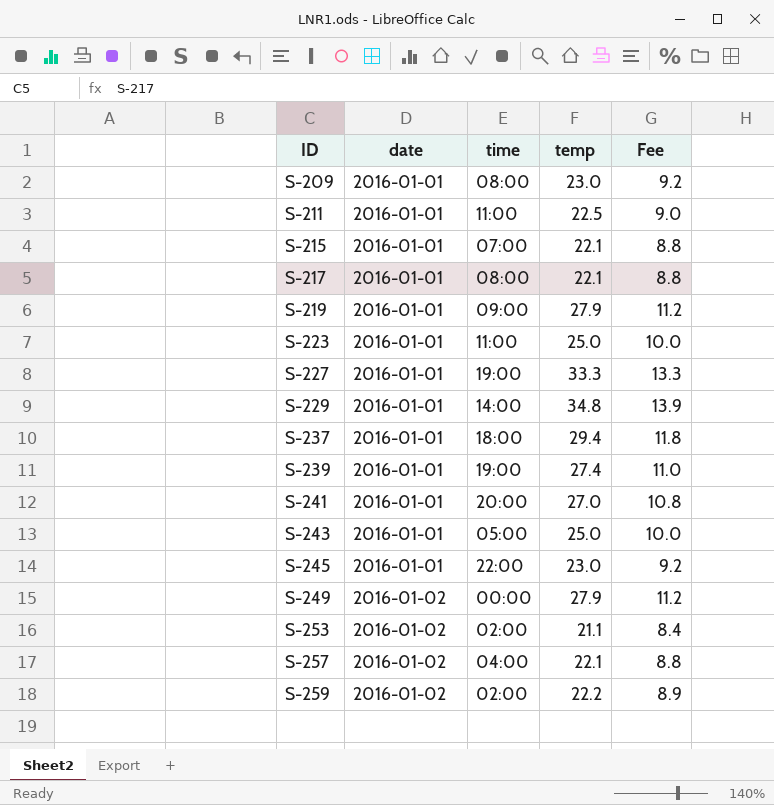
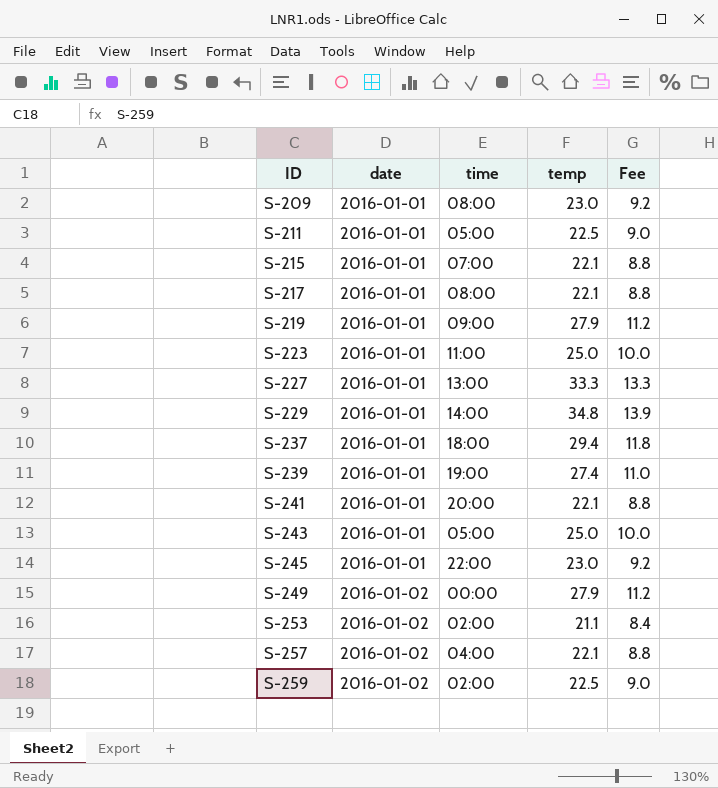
S-211 | time: 11:00 -> 05:00
S-227 | time: 19:00 -> 13:00
S-241 | temp: 27.0 -> 22.1
S-241 | Fee: 10.8 -> 8.8
S-259 | temp: 22.2 -> 22.5
S-259 | Fee: 8.9 -> 9.0

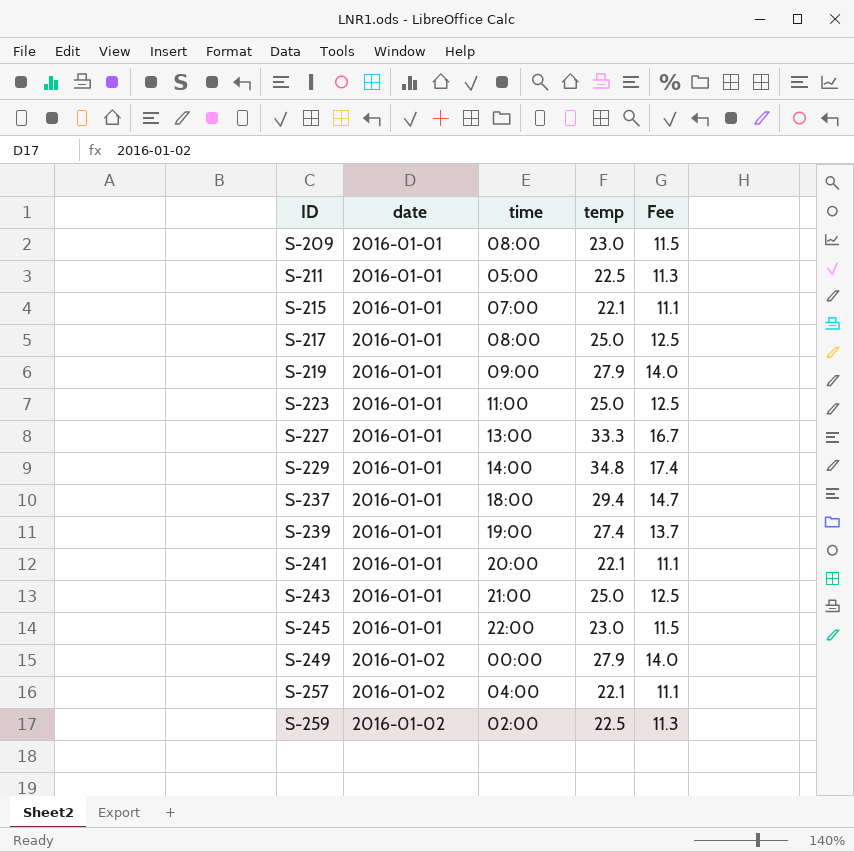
column Fee | formula: [temp] * 0.4 -> [temp] * 0.5
row S-253: 2016-01-02 | 02:00 | 21.1 | 8.4 -> none
S-217 | temp: 22.1 -> 25.0
S-243 | time: 05:00 -> 21:00

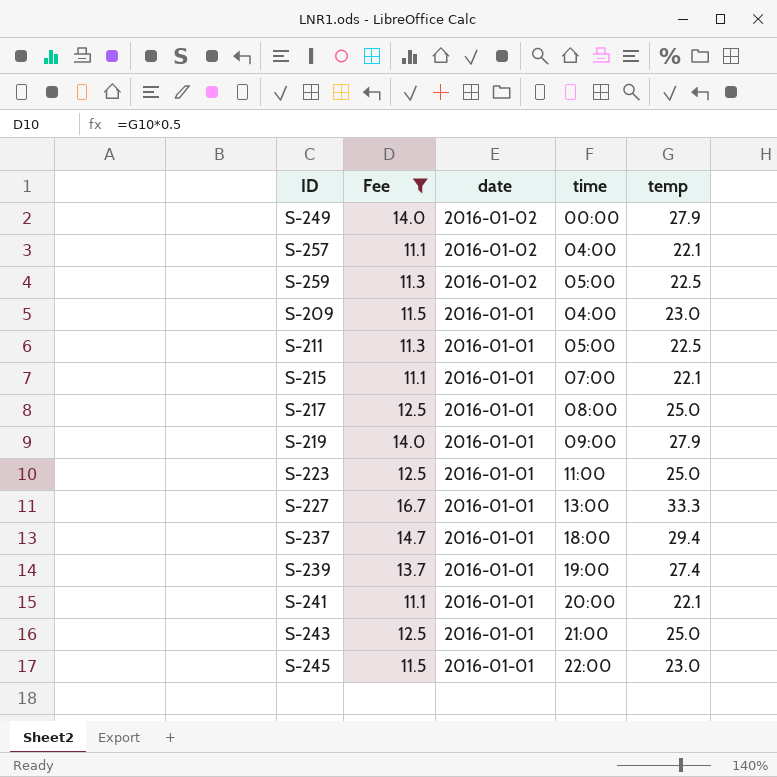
filter: none -> Fee != 17.4
row order: ID ascending -> date descending
column Fee | position: 5 -> 2
S-259 | time: 02:00 -> 05:00
S-209 | time: 08:00 -> 04:00

